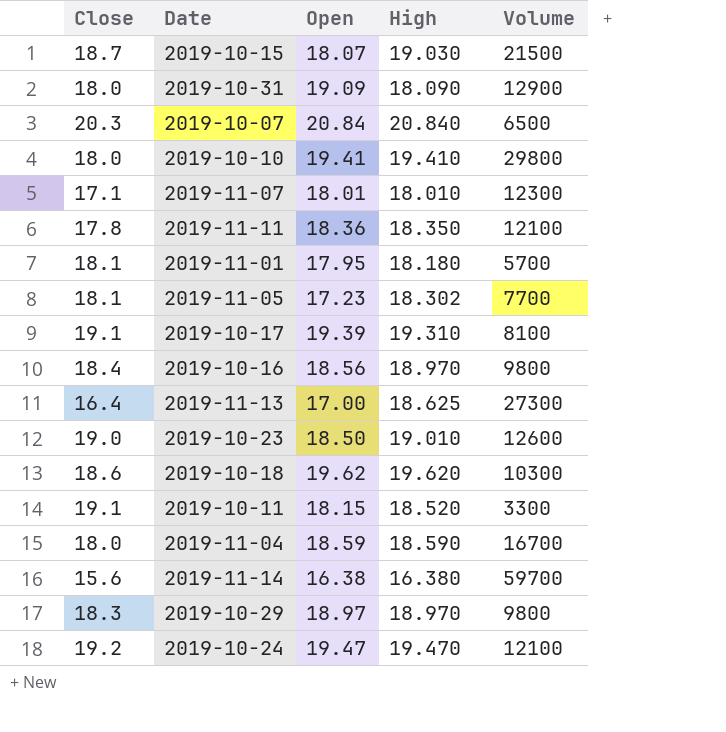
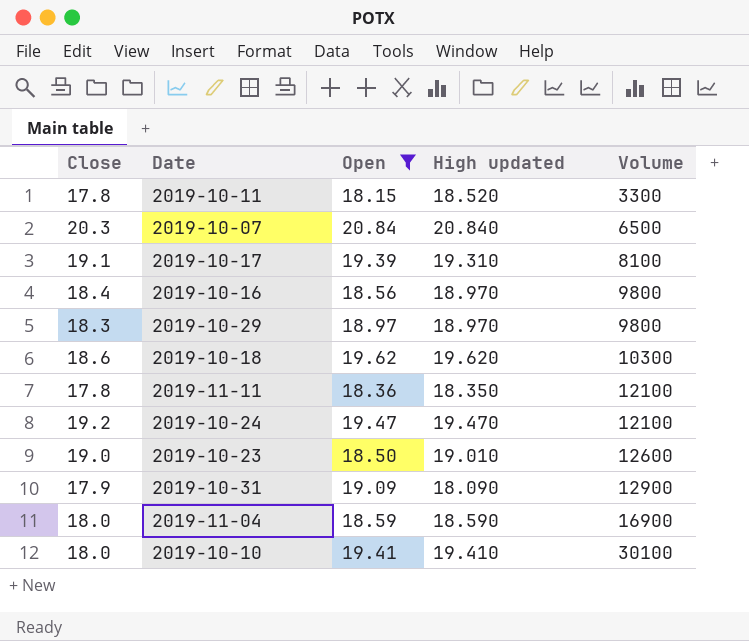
filter: none -> Open >= 18.15
row order: none -> Volume ascending
column name: High -> High updated
2019-10-11 | Close: 19.1 -> 17.8
2019-10-31 | Close: 18.0 -> 17.9
2019-11-04 | Volume: 16700 -> 16900
2019-10-10 | Volume: 29800 -> 30100

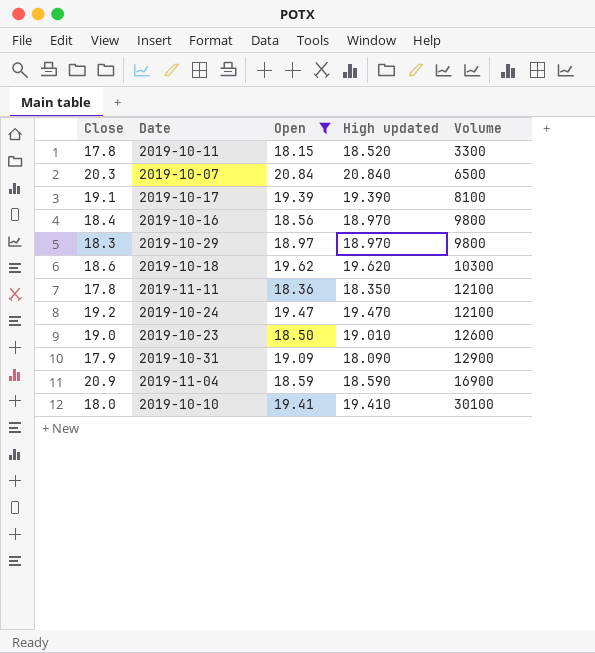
2019-10-17 | High updated: 19.310 -> 19.390
2019-11-04 | Close: 18.0 -> 20.9

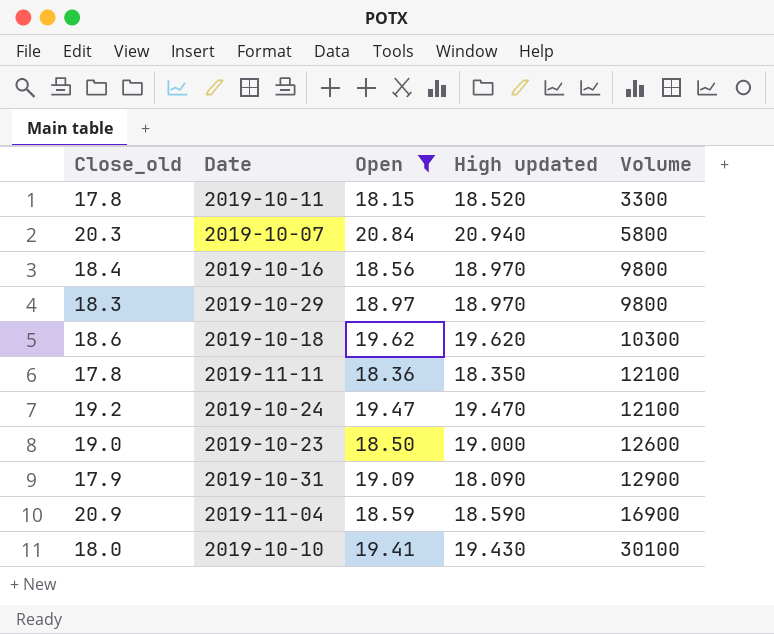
column name: Close -> Close_old
row 2019-10-17: 19.1 | 19.39 | 19.390 | 8100 -> none
2019-10-07 | High updated: 20.840 -> 20.940
2019-10-07 | Volume: 6500 -> 5800
2019-10-23 | High updated: 19.010 -> 19.000
2019-10-10 | High updated: 19.410 -> 19.430

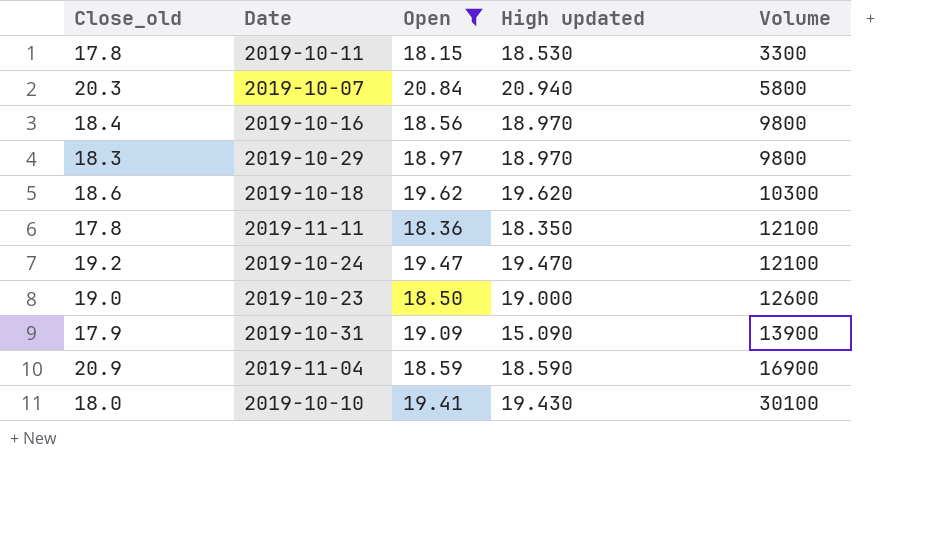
2019-10-11 | High updated: 18.520 -> 18.530
2019-10-31 | High updated: 18.090 -> 15.090
2019-10-31 | Volume: 12900 -> 13900

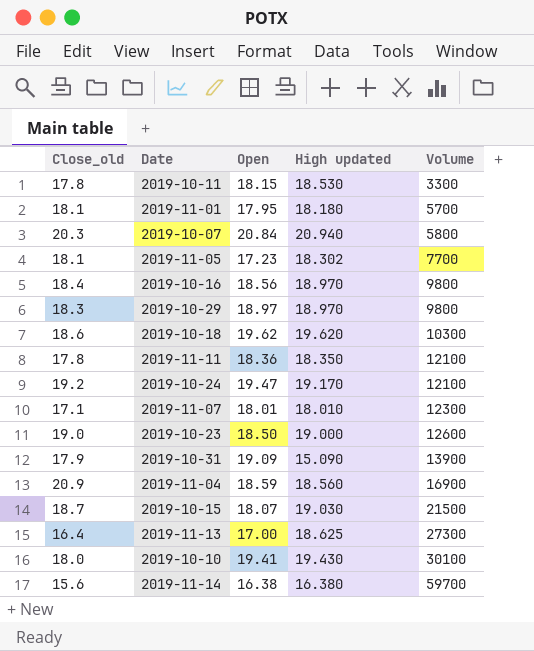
filter: Open >= 18.15 -> none
2019-10-24 | High updated: 19.470 -> 19.170
2019-11-04 | High updated: 18.590 -> 18.560

